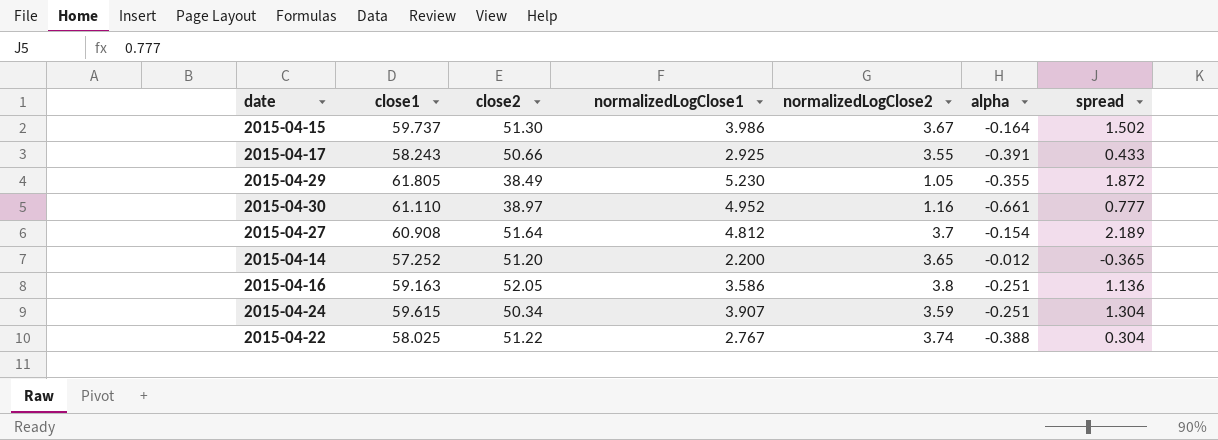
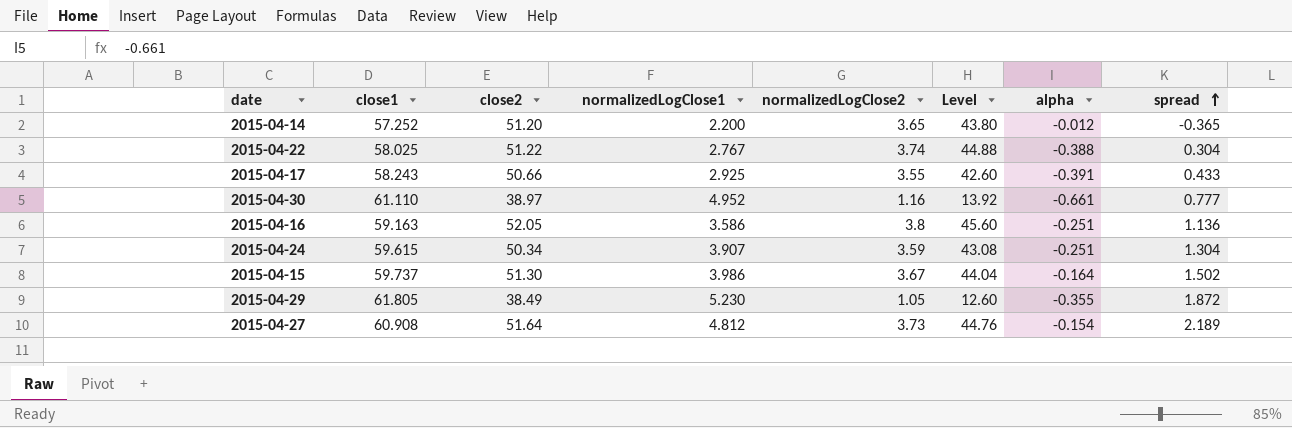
row order: none -> spread ascending
column Level | formula: none -> [normalizedLogClose2] * 12
2015-04-27 | normalizedLogClose2: 3.7 -> 3.73

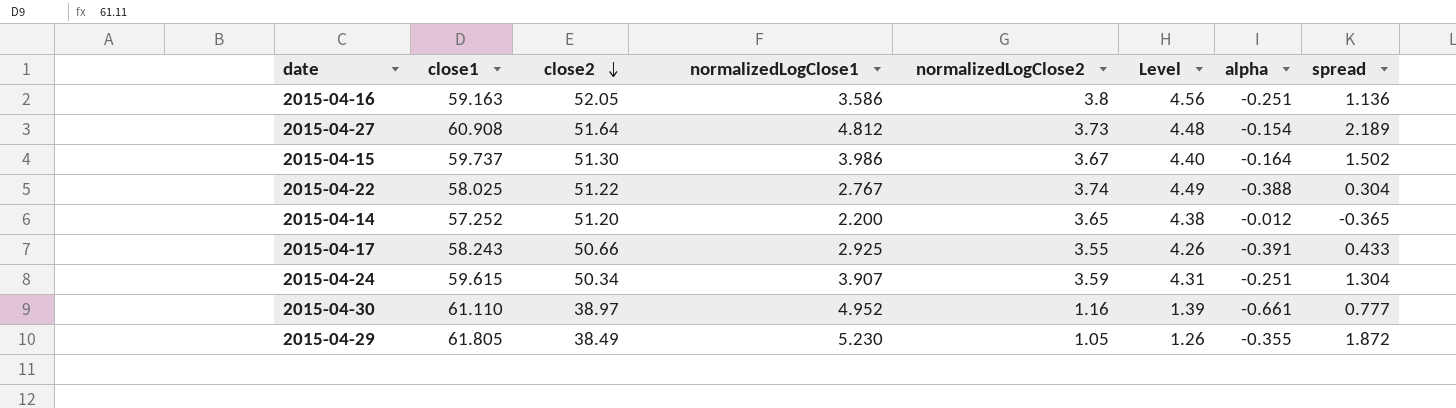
row order: spread ascending -> close2 descending
column Level | formula: [normalizedLogClose2] * 12 -> [normalizedLogClose2] * 1.2

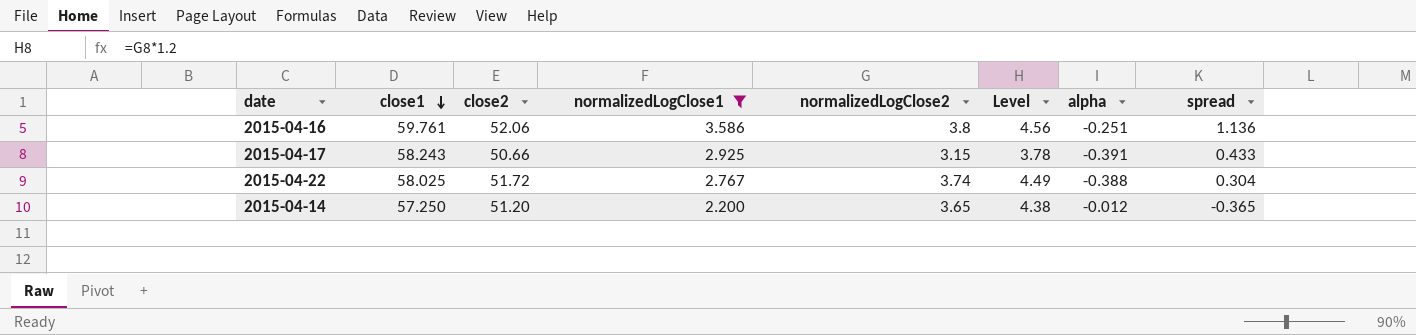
filter: none -> normalizedLogClose1 <= 3.586
row order: close2 descending -> close1 descending
2015-04-16 | close1: 59.163 -> 59.761
2015-04-16 | close2: 52.05 -> 52.06
2015-04-17 | normalizedLogClose2: 3.55 -> 3.15
2015-04-17 | Level: 4.26 -> 3.78
2015-04-22 | close2: 51.22 -> 51.72
2015-04-14 | close1: 57.252 -> 57.250

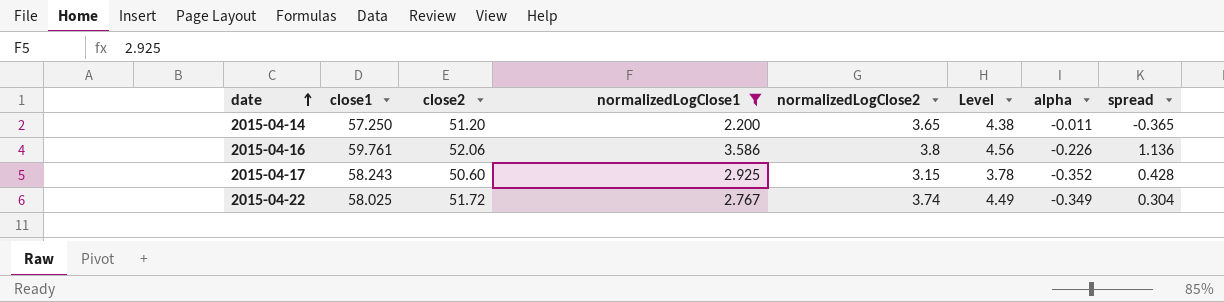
row order: close1 descending -> date ascending
2015-04-14 | alpha: -0.012 -> -0.011
2015-04-16 | alpha: -0.251 -> -0.226
2015-04-17 | close2: 50.66 -> 50.60
2015-04-17 | alpha: -0.391 -> -0.352
2015-04-17 | spread: 0.433 -> 0.428
2015-04-22 | alpha: -0.388 -> -0.349

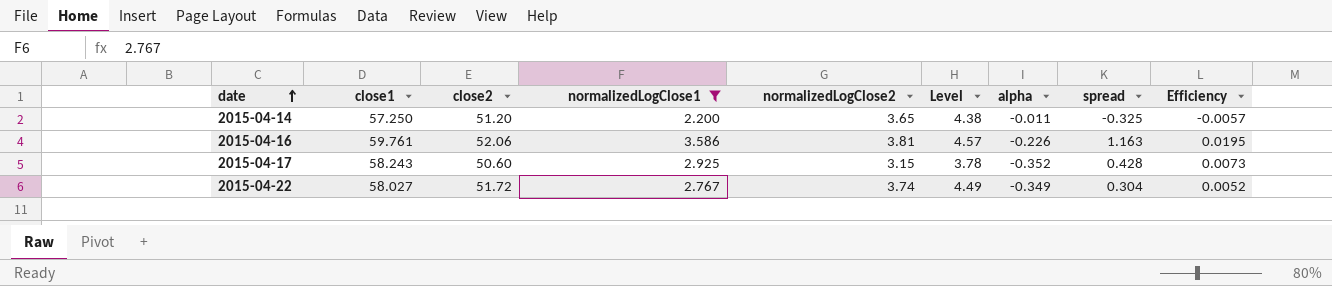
column Efficiency | formula: none -> [spread] / [close1]
2015-04-14 | spread: -0.365 -> -0.325
2015-04-16 | normalizedLogClose2: 3.8 -> 3.81
2015-04-16 | Level: 4.56 -> 4.57
2015-04-16 | spread: 1.136 -> 1.163
2015-04-22 | close1: 58.025 -> 58.027

